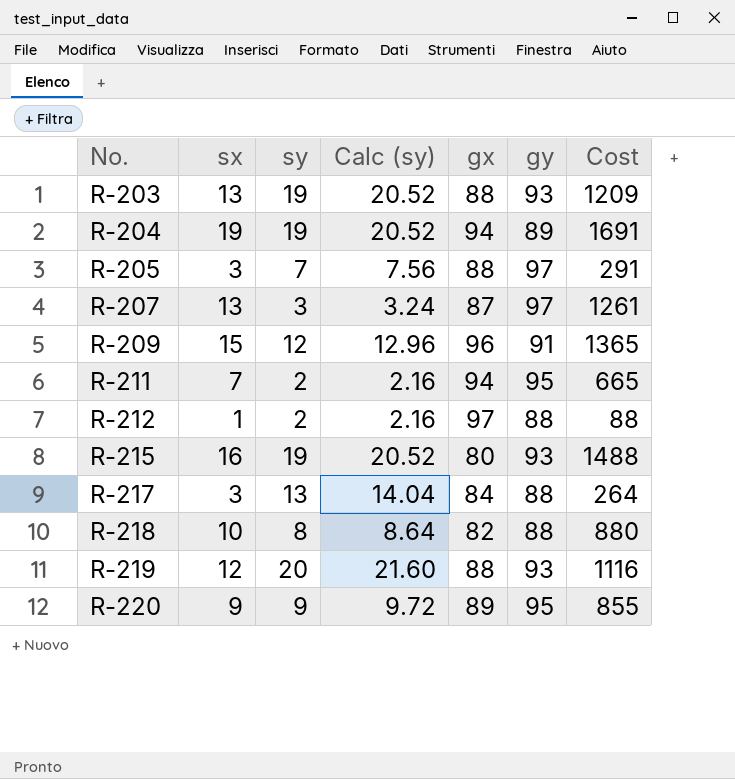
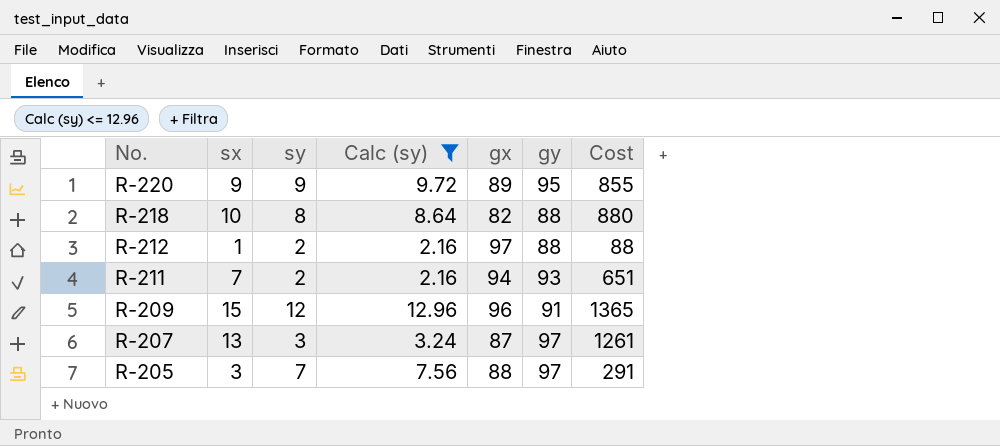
filter: none -> Calc (sy) <= 12.96
row order: No. ascending -> No. descending
R-211 | gy: 95 -> 93
R-211 | Cost: 665 -> 651

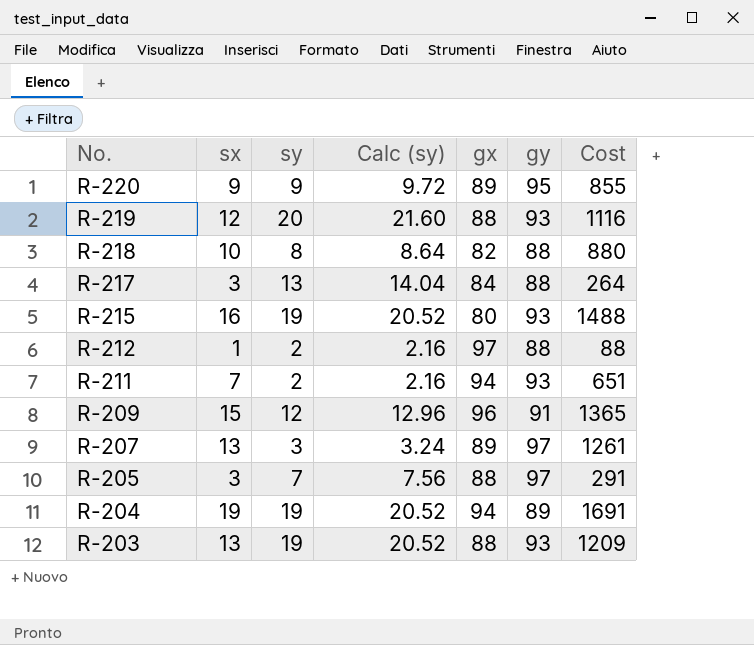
filter: Calc (sy) <= 12.96 -> none
R-207 | gx: 87 -> 89

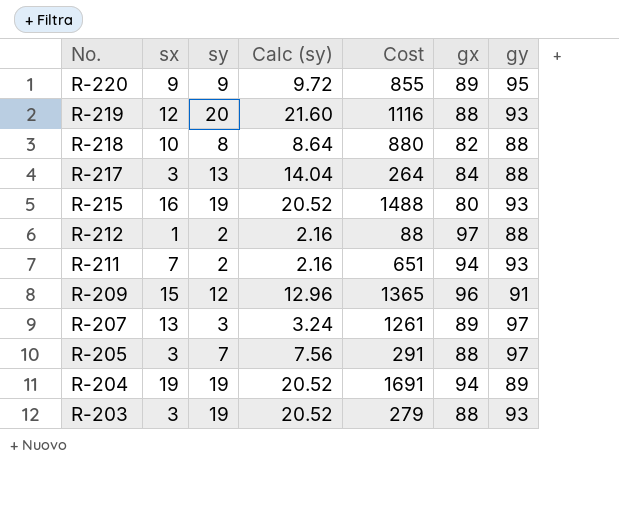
column Cost | position: 7 -> 5
R-203 | sx: 13 -> 3
R-203 | Cost: 1209 -> 279

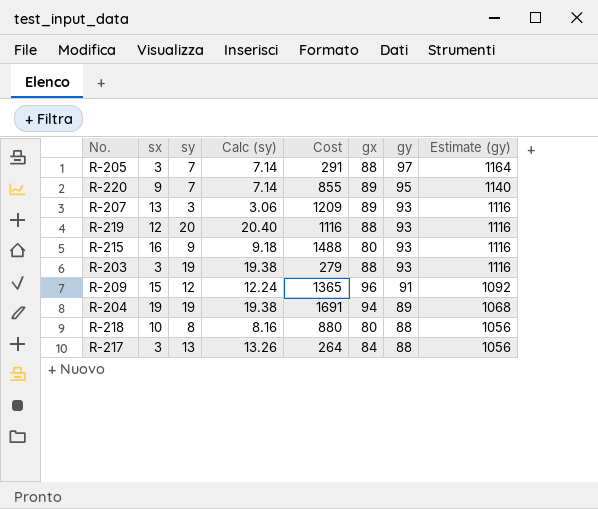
row order: No. descending -> gy descending
column Calc (sy) | formula: [sy] * 1.08 -> [sy] * 1.02
column Estimate (gy) | formula: none -> [gy] * 12
row R-212: 1 | 2 | 2.16 | 88 | 97 | 88 -> none
row R-211: 7 | 2 | 2.16 | 651 | 94 | 93 -> none
R-220 | sy: 9 -> 7
R-207 | Cost: 1261 -> 1209
R-207 | gy: 97 -> 93
R-215 | sy: 19 -> 9
R-218 | gx: 82 -> 80

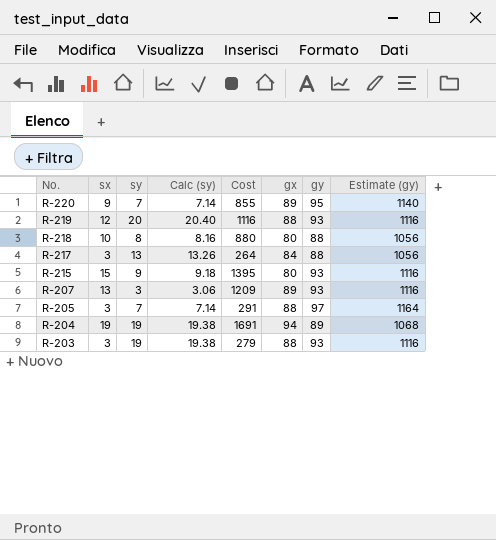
row order: gy descending -> No. descending
row R-209: 15 | 12 | 12.24 | 1365 | 96 | 91 | 1092 -> none
R-215 | sx: 16 -> 15
R-215 | Cost: 1488 -> 1395

